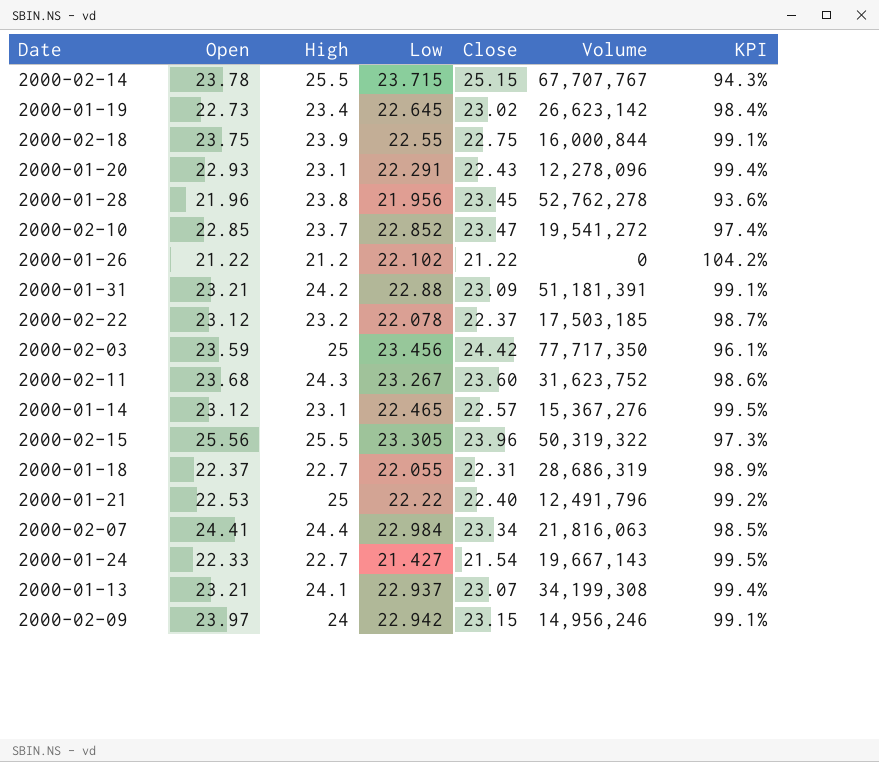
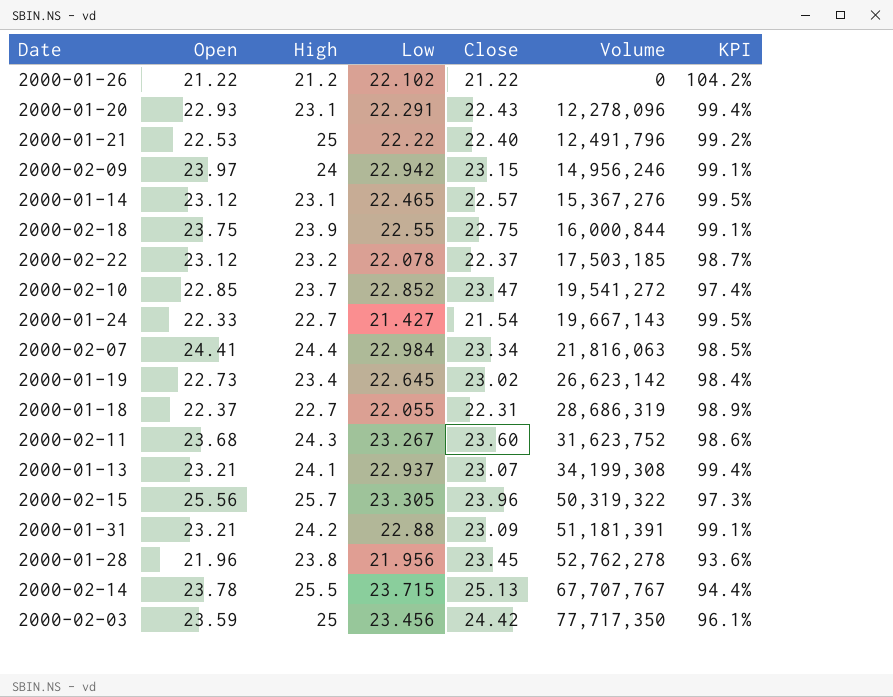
row order: none -> Volume ascending
2000-02-15 | High: 25.5 -> 25.7
2000-02-14 | Close: 25.15 -> 25.13
2000-02-14 | KPI: 94.3% -> 94.4%

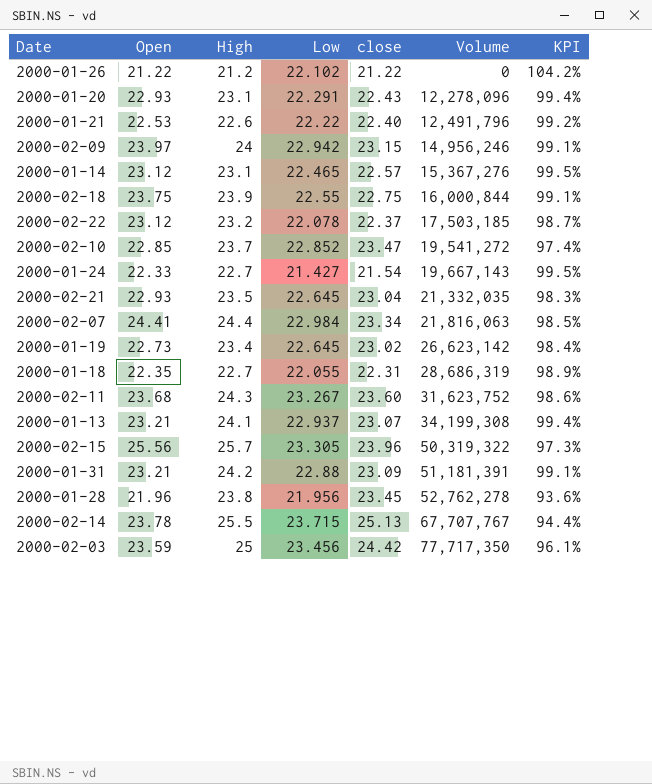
column name: Close -> close
2000-01-21 | High: 25 -> 22.6
row 2000-02-21: none -> 22.93 | 23.5 | 22.645 | 23.04 | 21,332,035 | 98.3%
2000-01-18 | Open: 22.37 -> 22.35

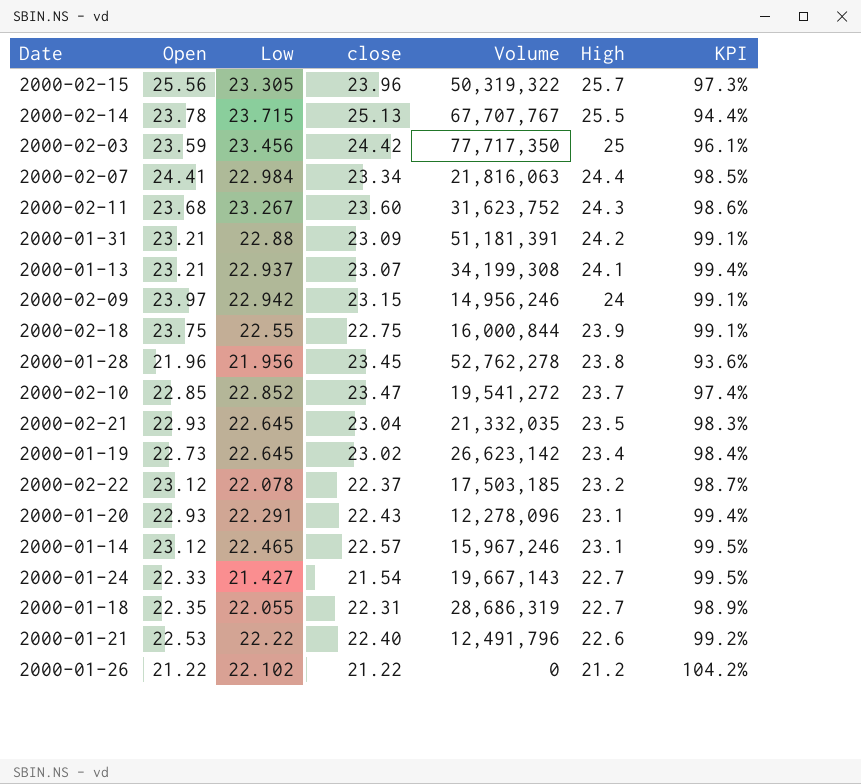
row order: Volume ascending -> High descending
column High | position: 3 -> 6
2000-01-14 | Volume: 15,367,276 -> 15,967,246

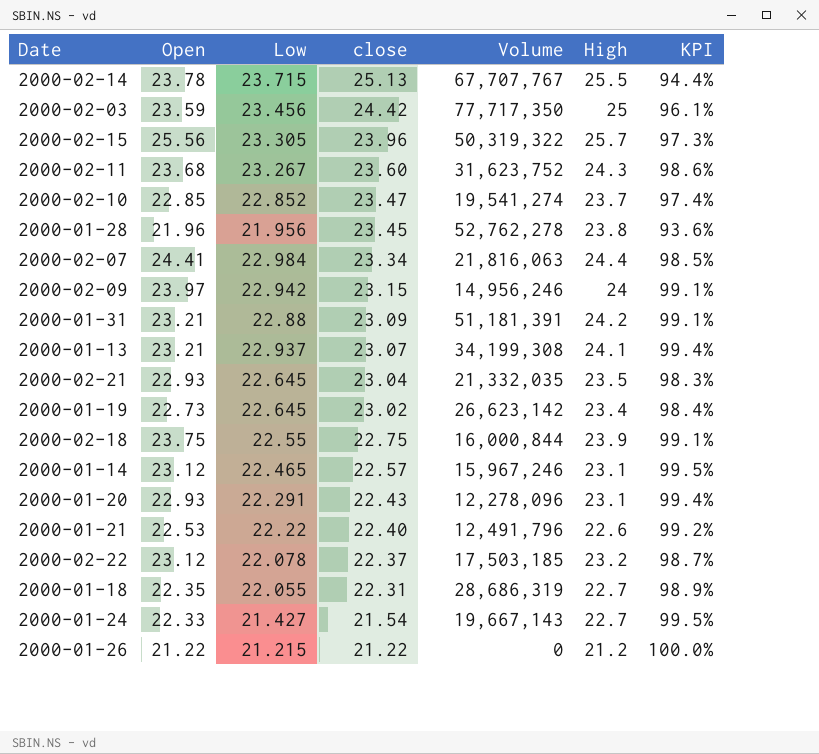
row order: High descending -> close descending
2000-02-10 | Volume: 19,541,272 -> 19,541,274
2000-01-26 | Low: 22.102 -> 21.215
2000-01-26 | KPI: 104.2% -> 100.0%

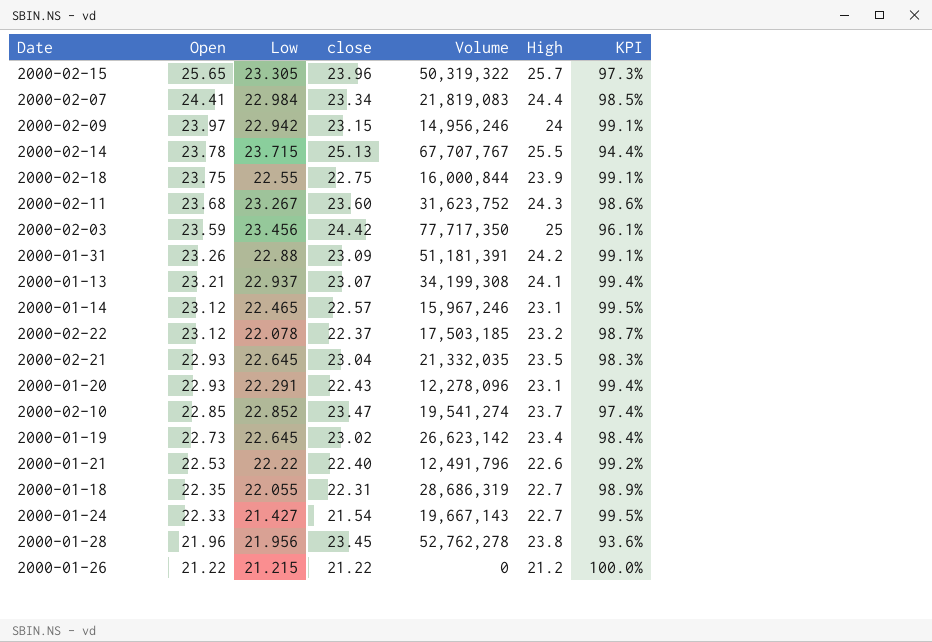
row order: close descending -> Open descending
2000-02-15 | Open: 25.56 -> 25.65
2000-02-07 | Volume: 21,816,063 -> 21,819,083
2000-01-31 | Open: 23.21 -> 23.26

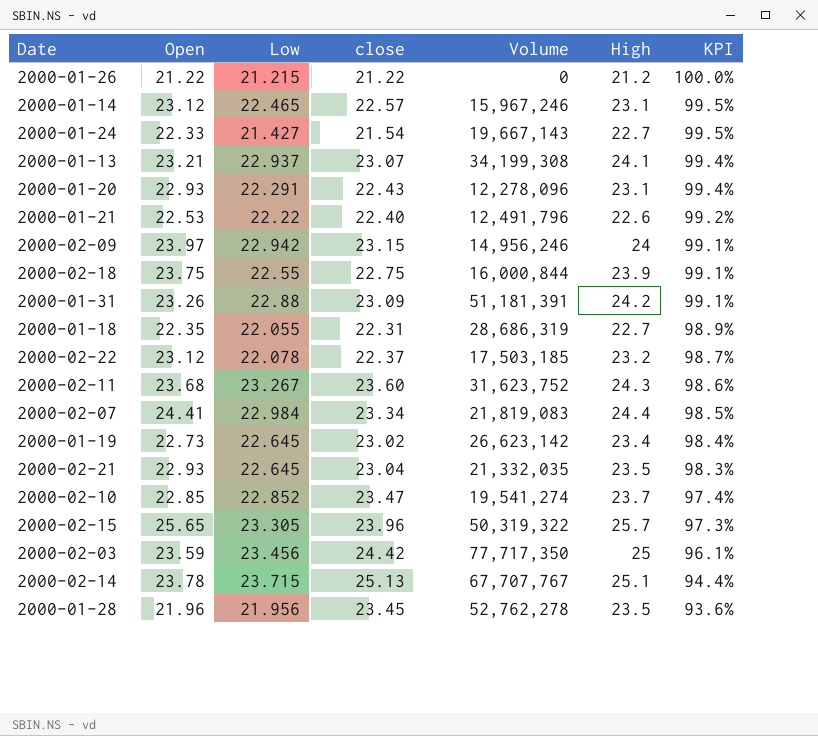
row order: Open descending -> KPI descending
2000-02-14 | High: 25.5 -> 25.1
2000-01-28 | High: 23.8 -> 23.5

